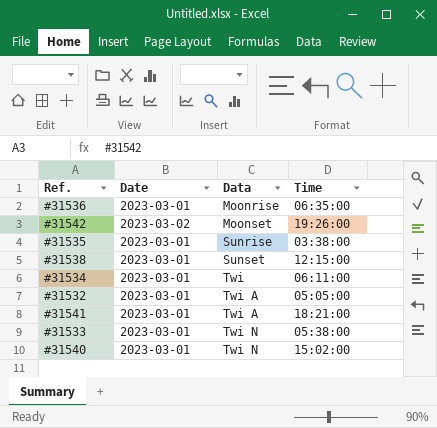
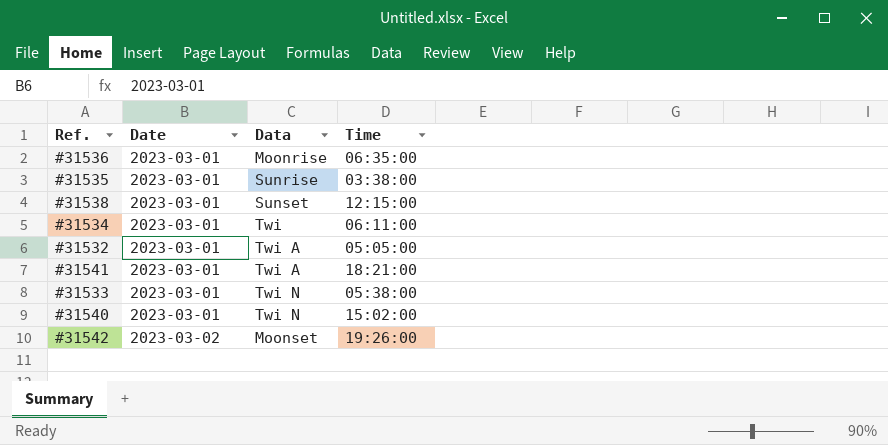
row order: Data ascending -> Date ascending

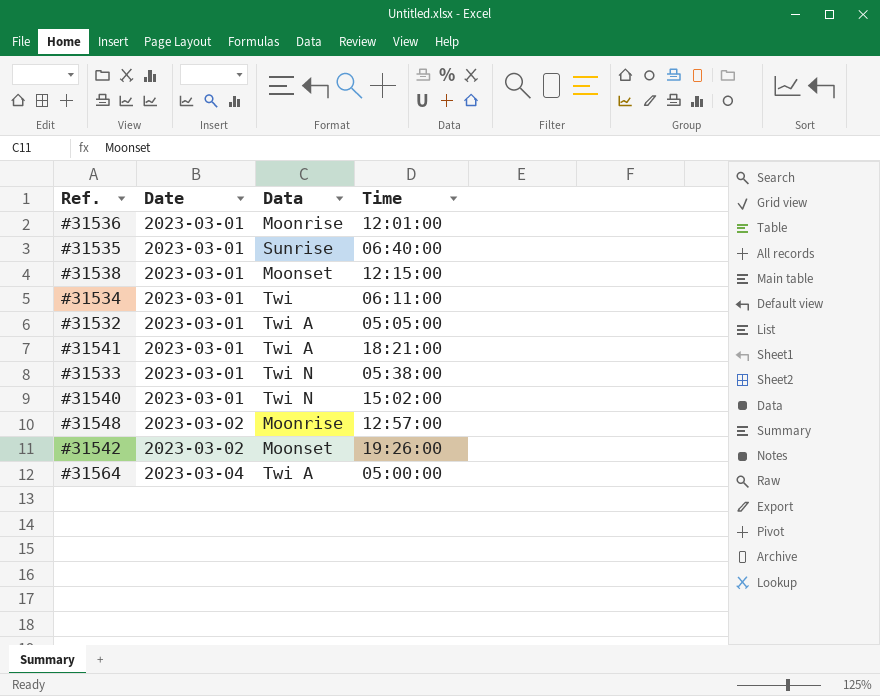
#31536 | Time: 06:35:00 -> 12:01:00
#31535 | Time: 03:38:00 -> 06:40:00
#31538 | Data: Sunset -> Moonset
row #31548: none -> 2023-03-02 | Moonrise | 12:57:00
row #31564: none -> 2023-03-04 | Twi A | 05:00:00

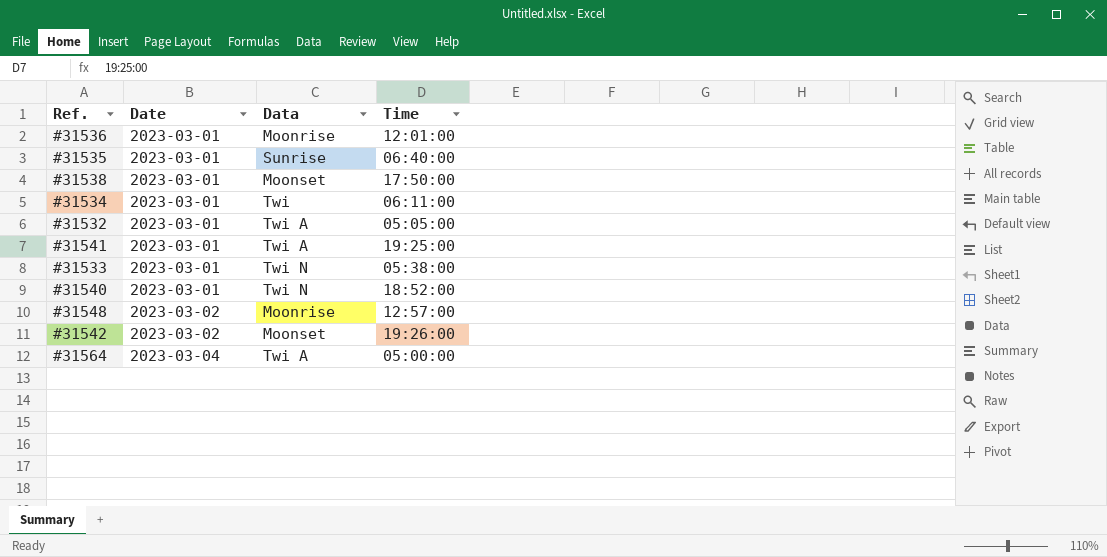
#31538 | Time: 12:15:00 -> 17:50:00
#31541 | Time: 18:21:00 -> 19:25:00
#31540 | Time: 15:02:00 -> 18:52:00

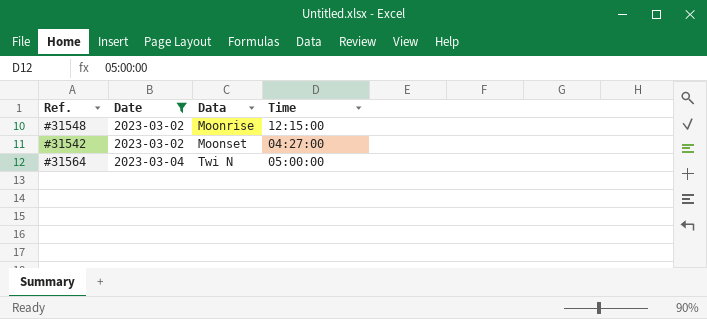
filter: none -> Date != 2023-03-01
#31548 | Time: 12:57:00 -> 12:15:00
#31542 | Time: 19:26:00 -> 04:27:00
#31564 | Data: Twi A -> Twi N

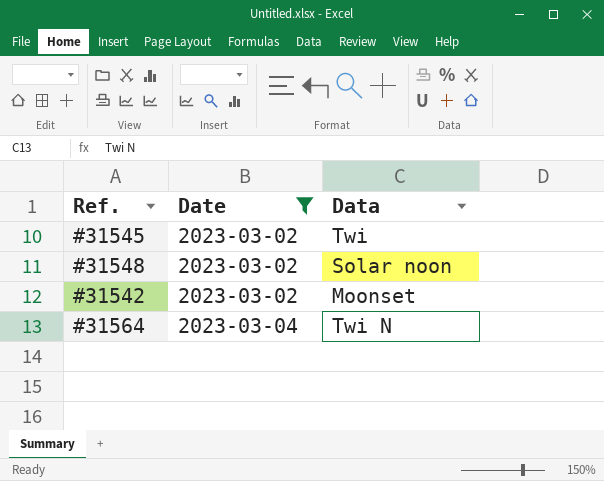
column Time | position: 4 -> none
row #31545: none -> 2023-03-02 | Twi
#31548 | Data: Moonrise -> Solar noon

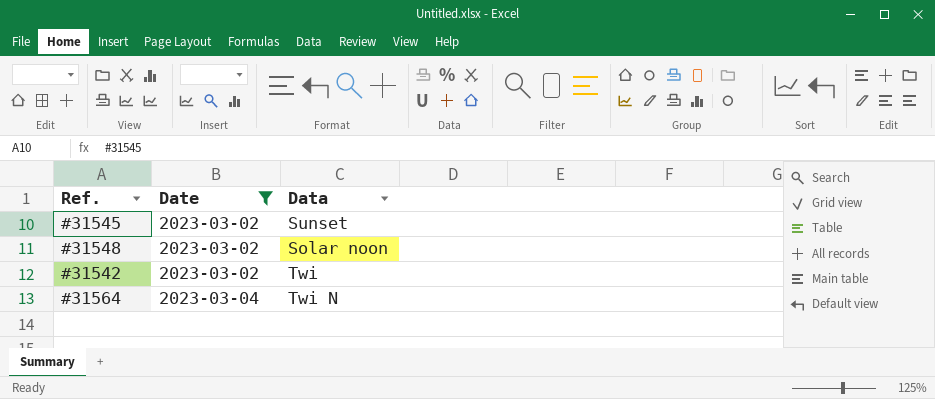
#31545 | Data: Twi -> Sunset
#31542 | Data: Moonset -> Twi

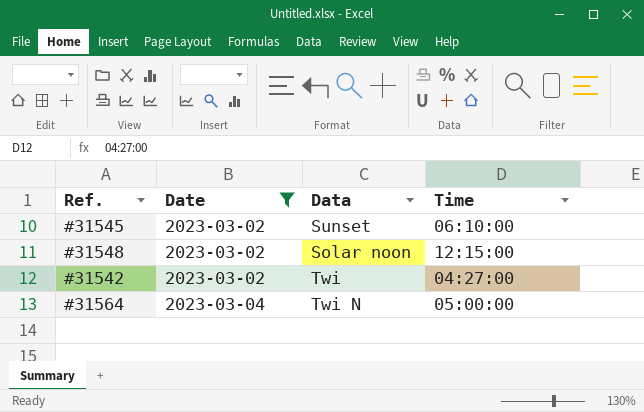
column Time | position: none -> 4

